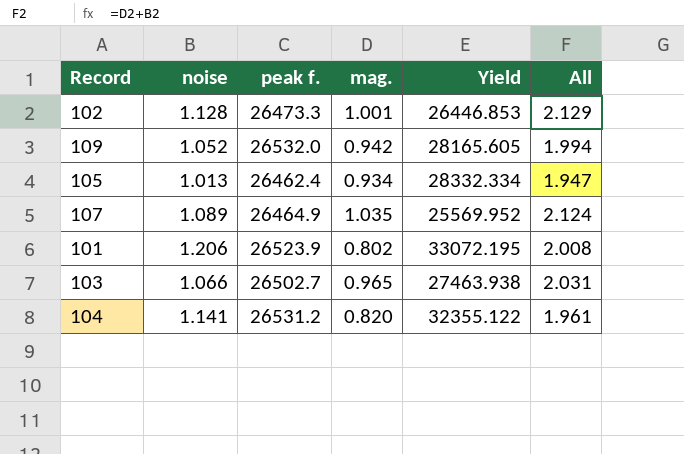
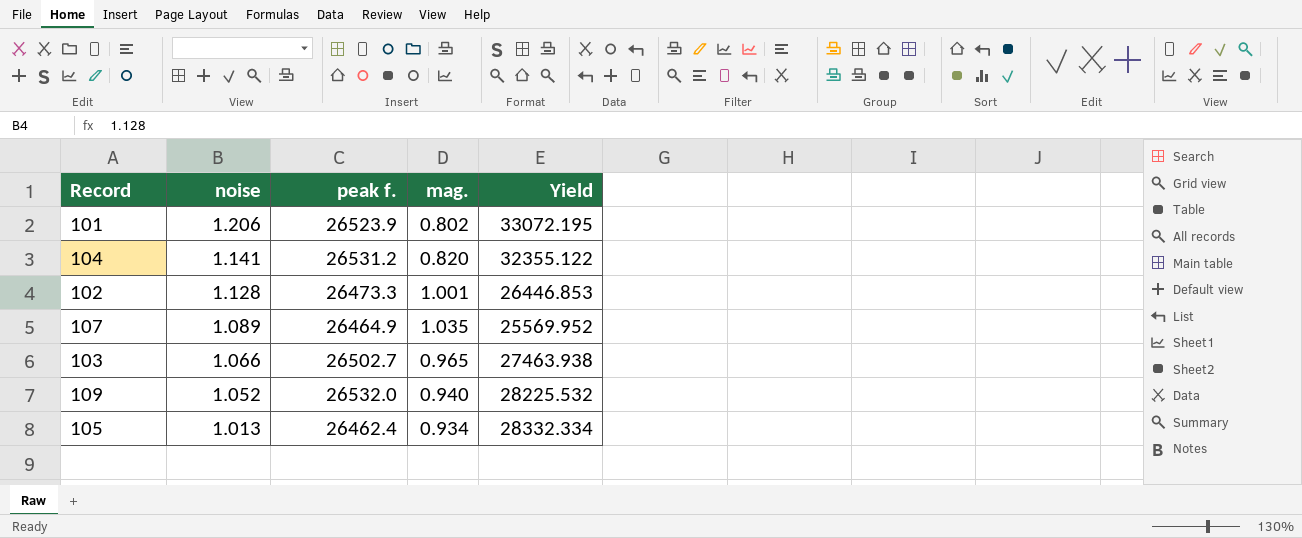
row order: none -> noise descending
column All | formula: [noise] + [mag.] -> none
109 | mag.: 0.942 -> 0.940
109 | Yield: 28165.605 -> 28225.532

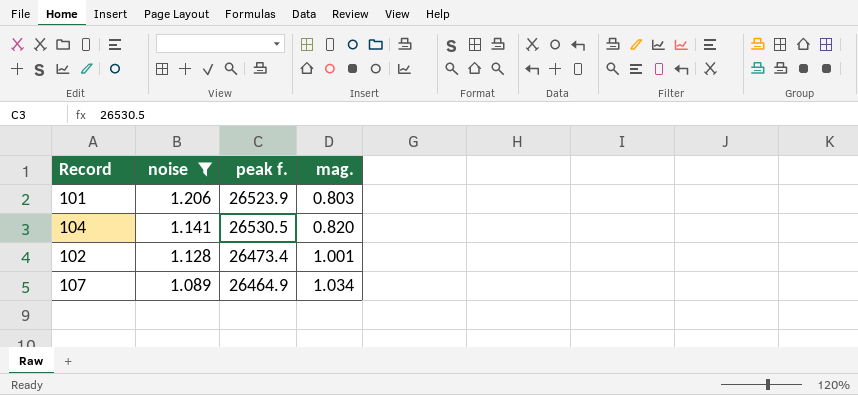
filter: none -> noise >= 1.089
column Yield | formula: [peak f.] / [mag.] -> none
101 | mag.: 0.802 -> 0.803
104 | peak f.: 26531.2 -> 26530.5
102 | peak f.: 26473.3 -> 26473.4
107 | mag.: 1.035 -> 1.034

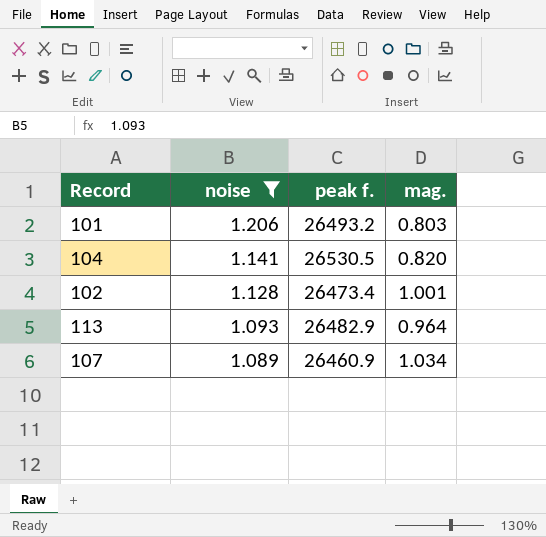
101 | peak f.: 26523.9 -> 26493.2
row 113: none -> 1.093 | 26482.9 | 0.964
107 | peak f.: 26464.9 -> 26460.9

